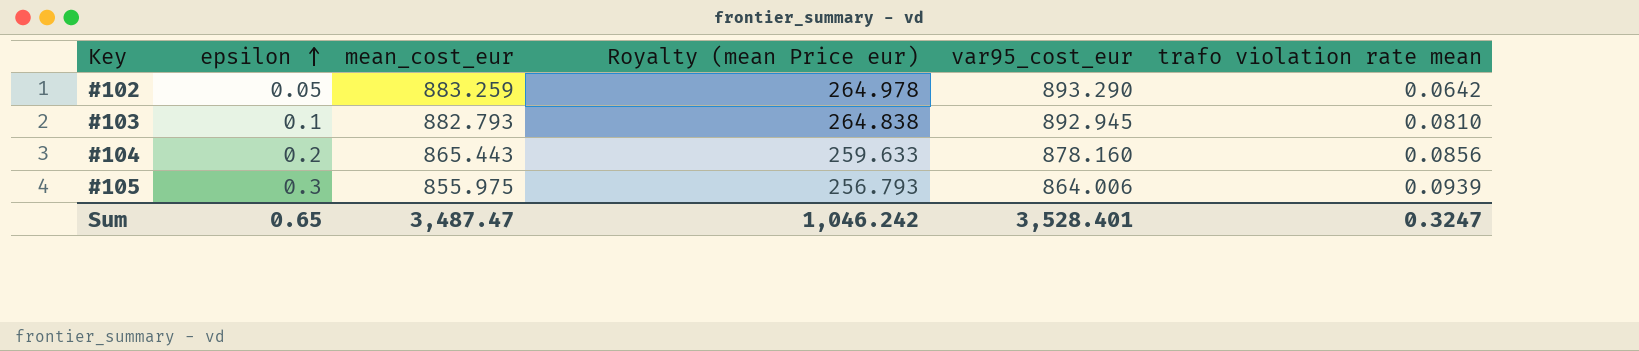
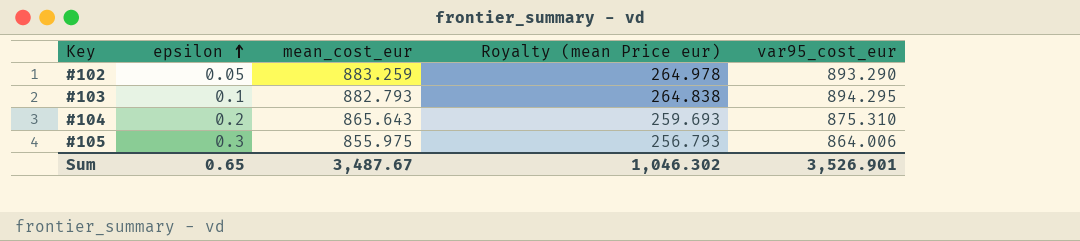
column trafo violation rate mean | position: 6 -> none
#103 | var95_cost_eur: 892.945 -> 894.295
#104 | mean_cost_eur: 865.443 -> 865.643
#104 | Royalty (mean Price eur): 259.633 -> 259.693
#104 | var95_cost_eur: 878.160 -> 875.310
Sum | mean_cost_eur: 3,487.47 -> 3,487.67
Sum | Royalty (mean Price eur): 1,046.242 -> 1,046.302
Sum | var95_cost_eur: 3,528.401 -> 3,526.901

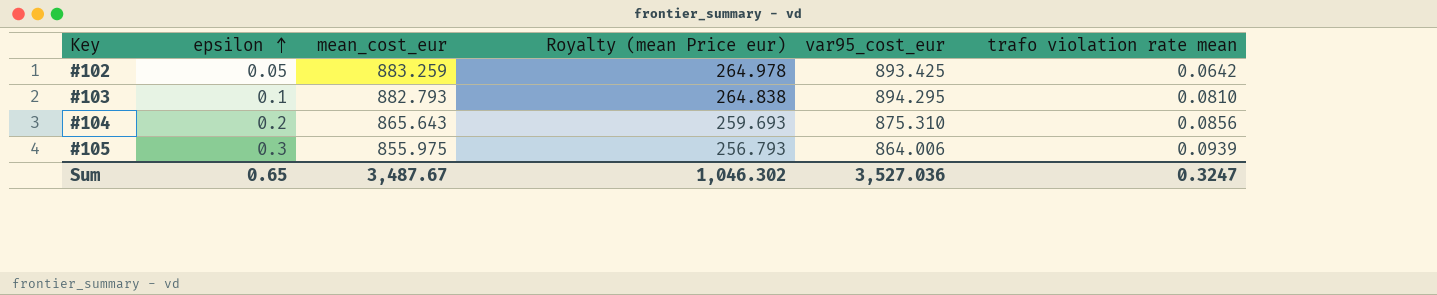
column trafo violation rate mean | position: none -> 6
#102 | var95_cost_eur: 893.290 -> 893.425
Sum | var95_cost_eur: 3,526.901 -> 3,527.036

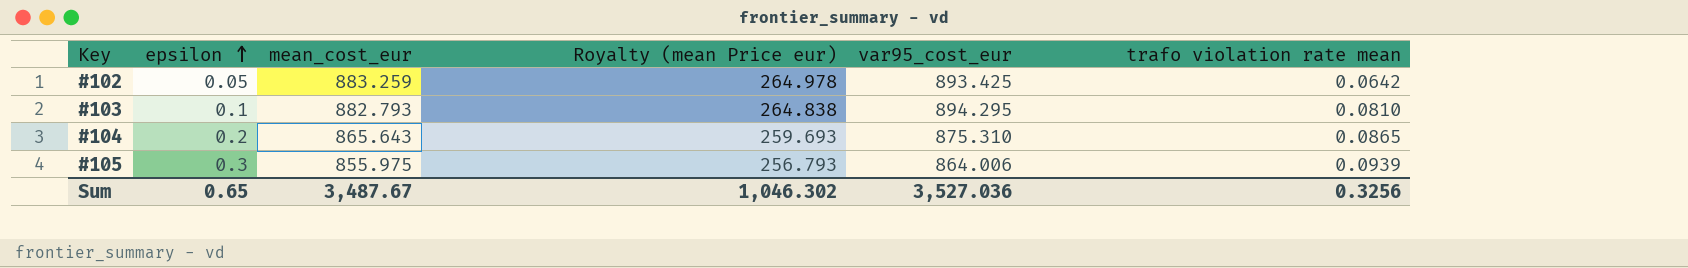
#104 | trafo violation rate mean: 0.0856 -> 0.0865
Sum | trafo violation rate mean: 0.3247 -> 0.3256

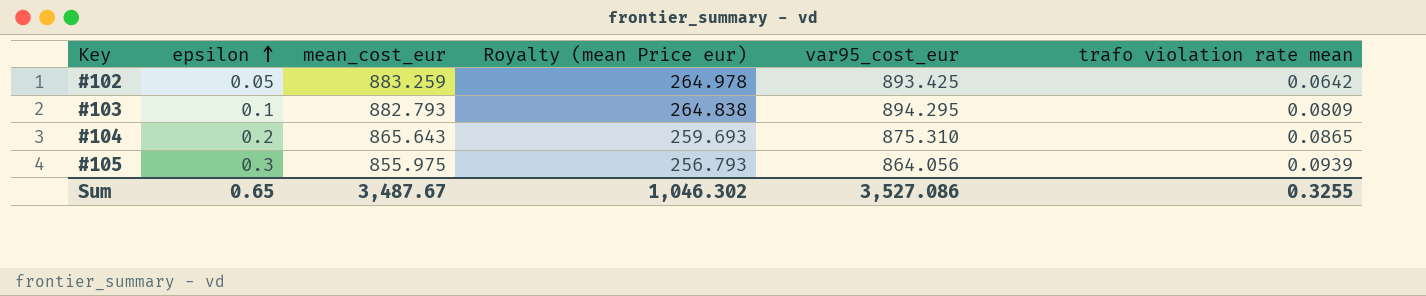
#103 | trafo violation rate mean: 0.0810 -> 0.0809
#105 | var95_cost_eur: 864.006 -> 864.056
Sum | var95_cost_eur: 3,527.036 -> 3,527.086
Sum | trafo violation rate mean: 0.3256 -> 0.3255

